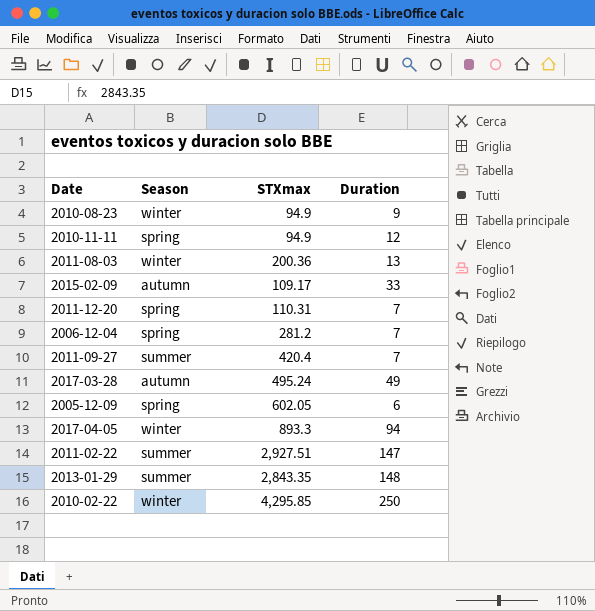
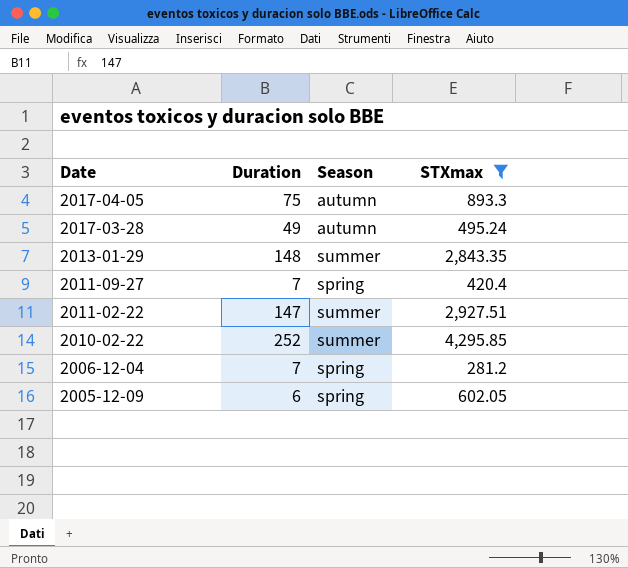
filter: none -> STXmax >= 281.2
row order: none -> Date descending
column Duration | position: 4 -> 2
2017-04-05 | Duration: 94 -> 75
2017-04-05 | Season: winter -> autumn
2011-09-27 | Season: summer -> spring
2010-02-22 | Duration: 250 -> 252
2010-02-22 | Season: winter -> summer

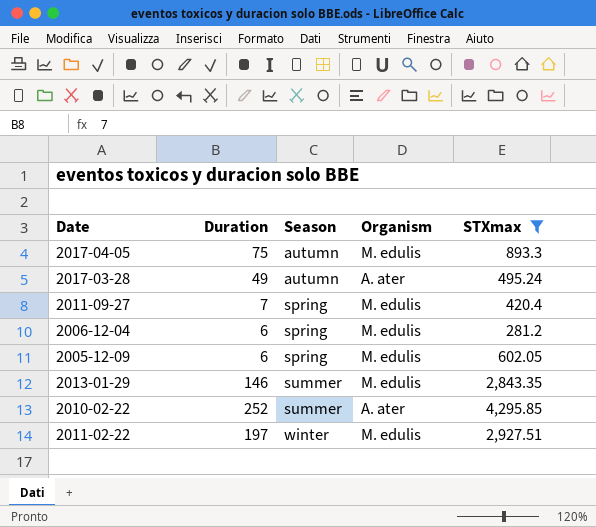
row order: Date descending -> Season ascending
column Organism | position: none -> 4
2006-12-04 | Duration: 7 -> 6
2013-01-29 | Duration: 148 -> 146
2011-02-22 | Duration: 147 -> 197
2011-02-22 | Season: summer -> winter

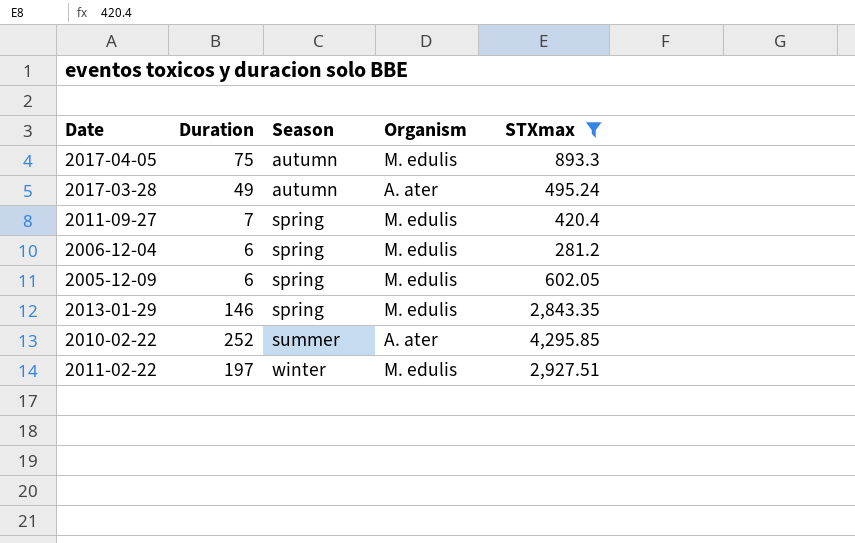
2013-01-29 | Season: summer -> spring

